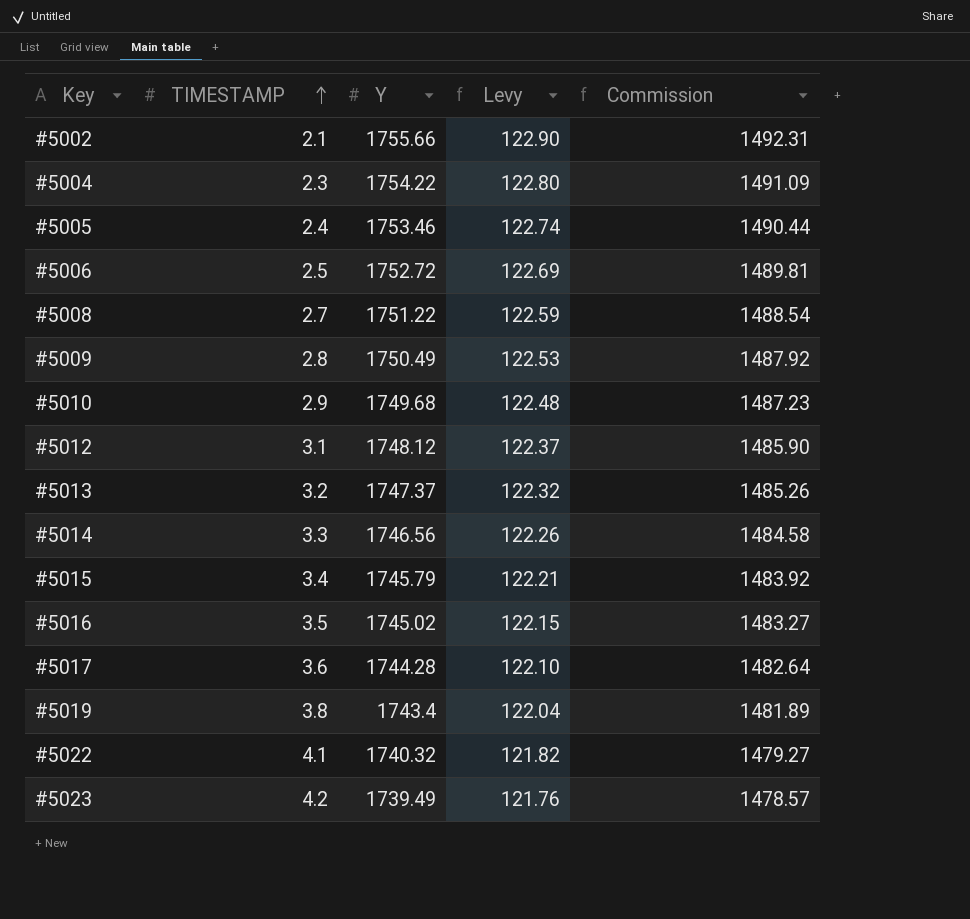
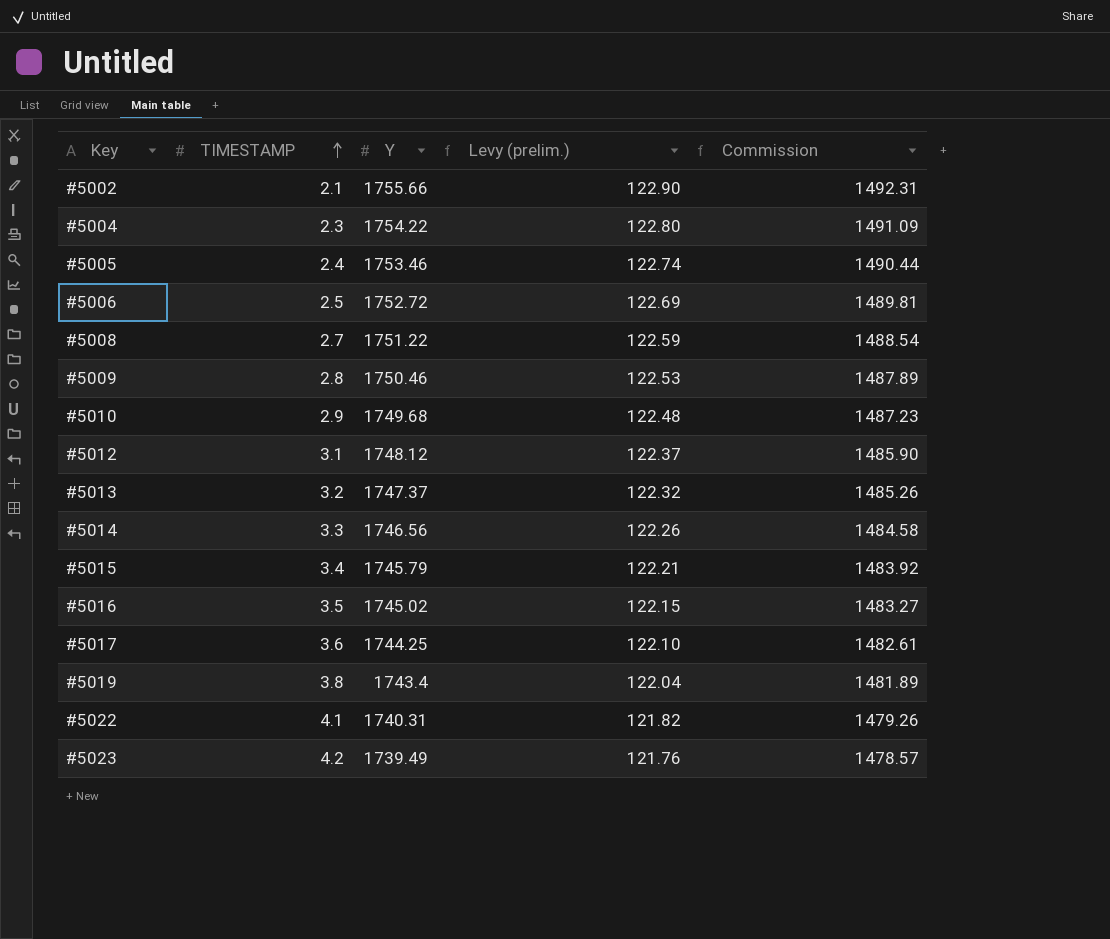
column name: Levy -> Levy (prelim.)
#5009 | Y: 1750.49 -> 1750.46
#5009 | Commission: 1487.92 -> 1487.89
#5017 | Y: 1744.28 -> 1744.25
#5017 | Commission: 1482.64 -> 1482.61
#5022 | Y: 1740.32 -> 1740.31
#5022 | Commission: 1479.27 -> 1479.26

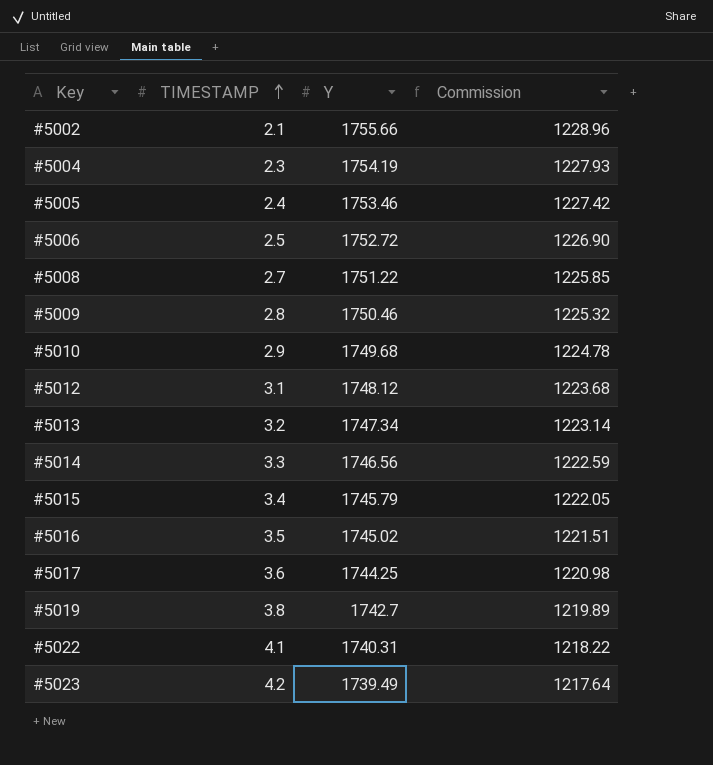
column Levy (prelim.) | formula: [Y] * 0.07 -> none
column Commission | formula: [Y] * 0.85 -> [Y] * 0.7
#5004 | Y: 1754.22 -> 1754.19
#5013 | Y: 1747.37 -> 1747.34
#5019 | Y: 1743.4 -> 1742.7

